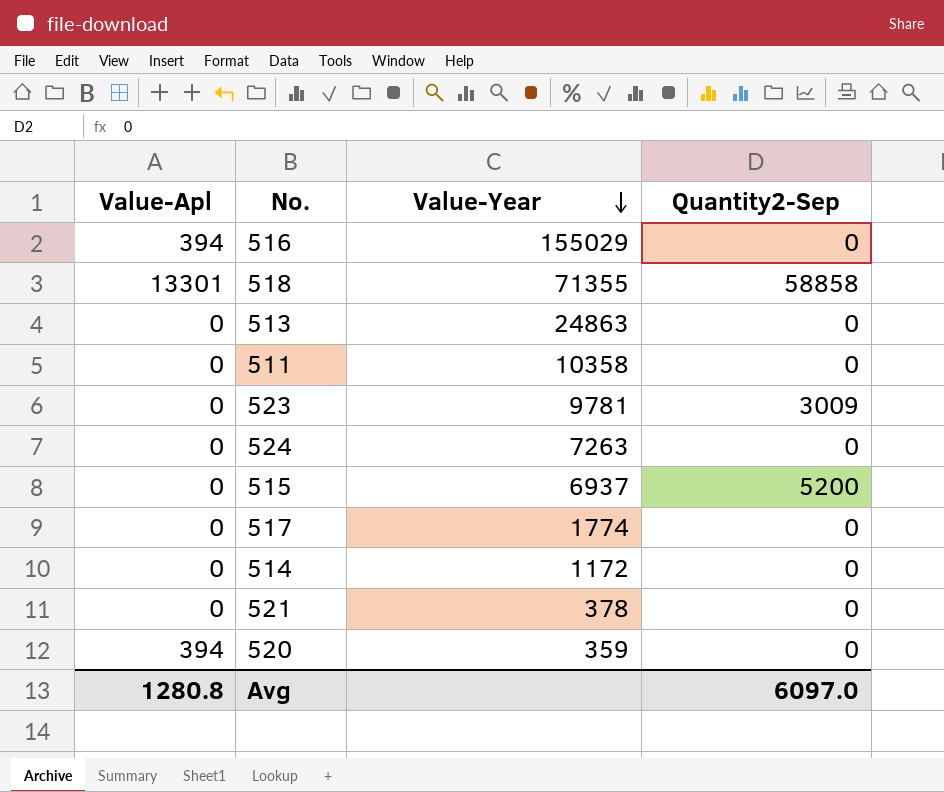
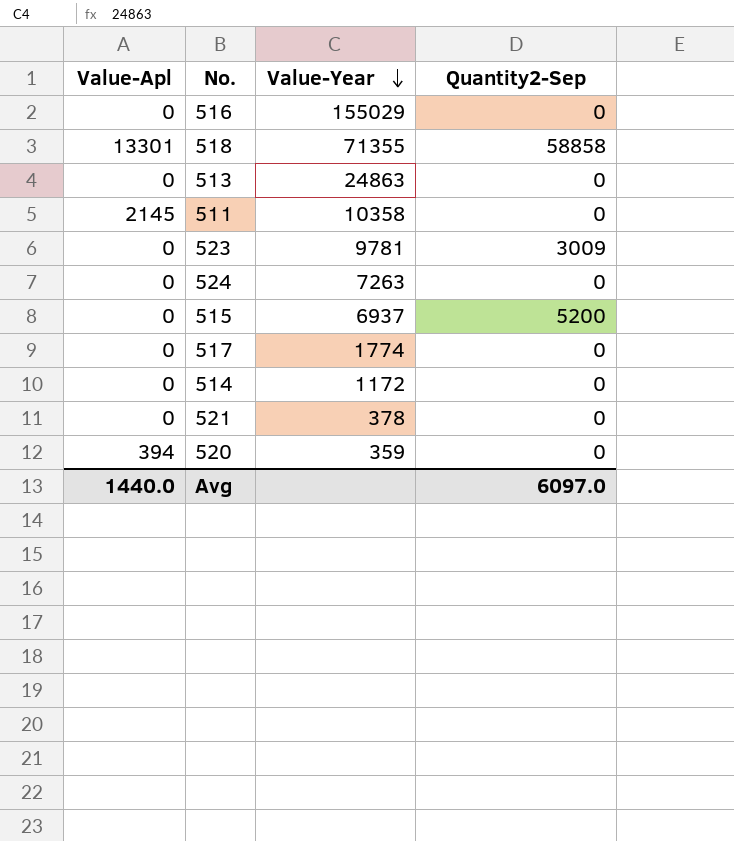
516 | Value-Apl: 394 -> 0
511 | Value-Apl: 0 -> 2145
Avg | Value-Apl: 1280.8 -> 1440.0

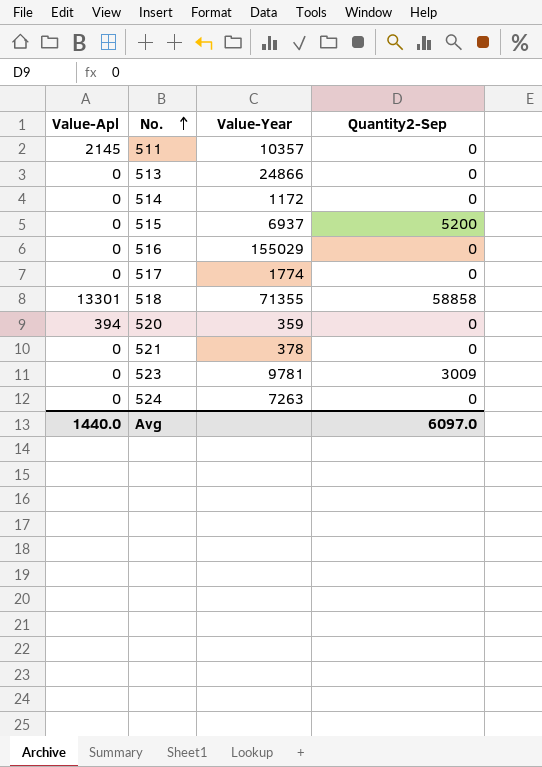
row order: Value-Year descending -> No. ascending
511 | Value-Year: 10358 -> 10357
513 | Value-Year: 24863 -> 24866

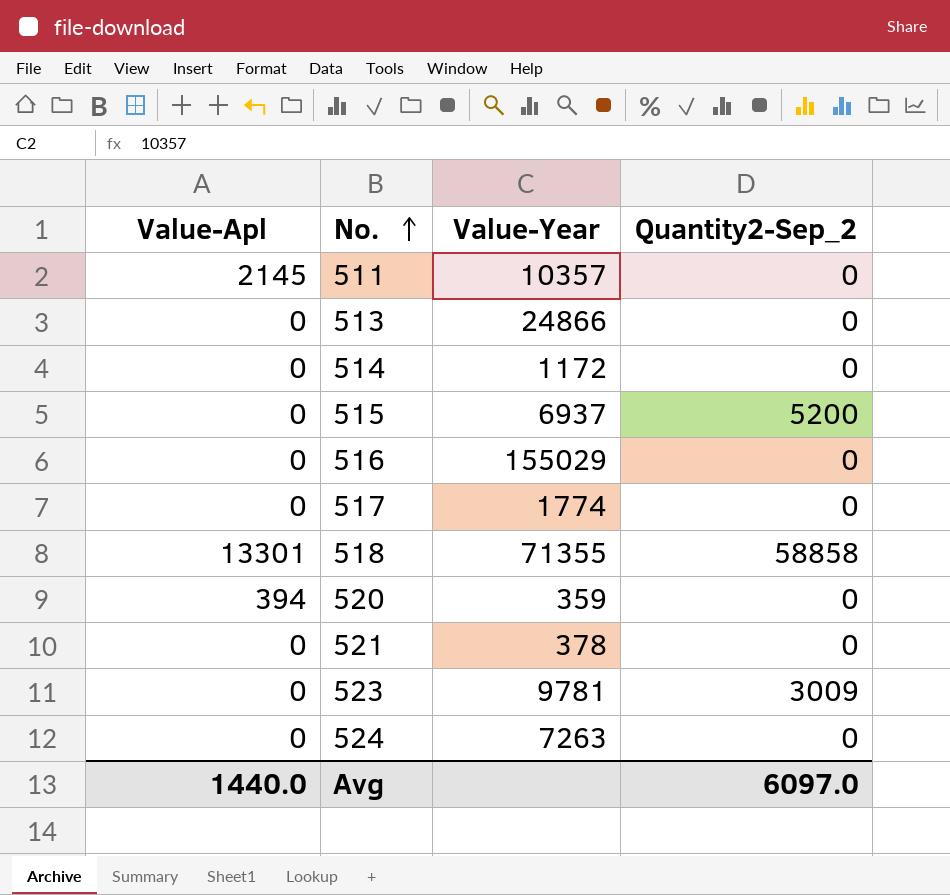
column name: Quantity2-Sep -> Quantity2-Sep_2

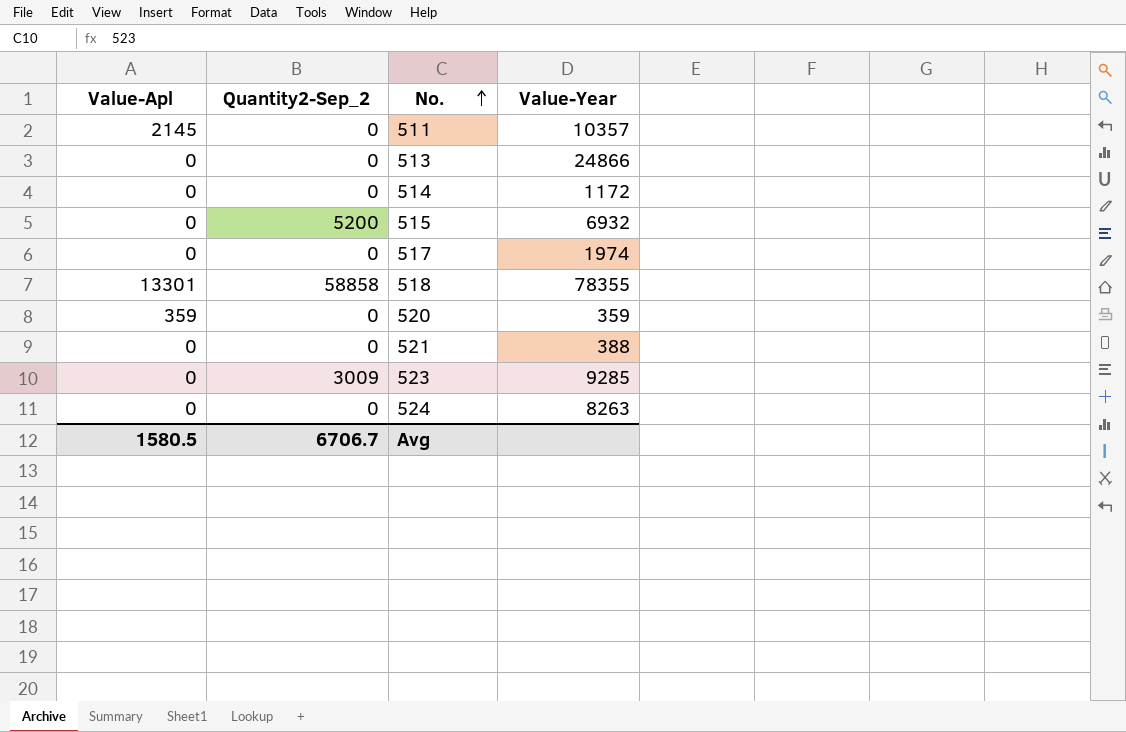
column Quantity2-Sep_2 | position: 4 -> 2
row 516: 0 | 155029 | 0 -> none
515 | Value-Year: 6937 -> 6932
517 | Value-Year: 1774 -> 1974
518 | Value-Year: 71355 -> 78355
520 | Value-Apl: 394 -> 359
521 | Value-Year: 378 -> 388
523 | Value-Year: 9781 -> 9285
524 | Value-Year: 7263 -> 8263
Avg | Value-Apl: 1440.0 -> 1580.5
Avg | Quantity2-Sep_2: 6097.0 -> 6706.7

